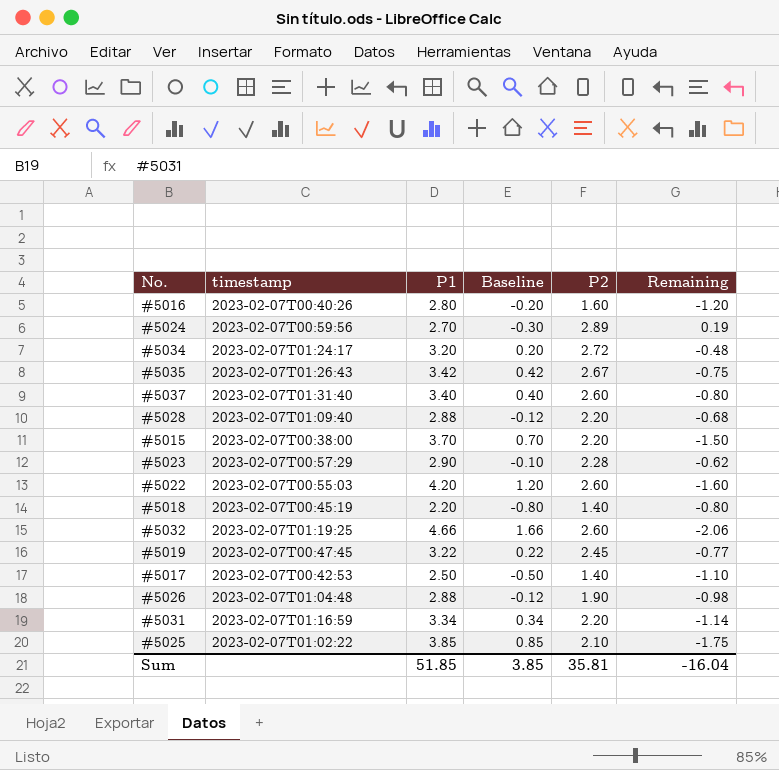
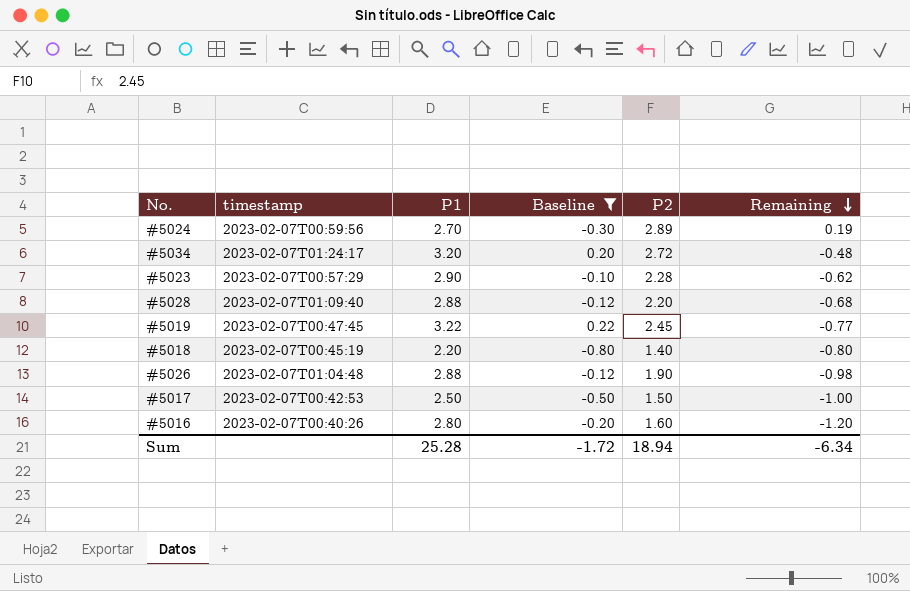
filter: none -> Baseline <= 0.22
row order: none -> Remaining descending
#5017 | P2: 1.40 -> 1.50
#5017 | Remaining: -1.10 -> -1.00
Sum | P1: 51.85 -> 25.28
Sum | Baseline: 3.85 -> -1.72
Sum | P2: 35.81 -> 18.94
Sum | Remaining: -16.04 -> -6.34

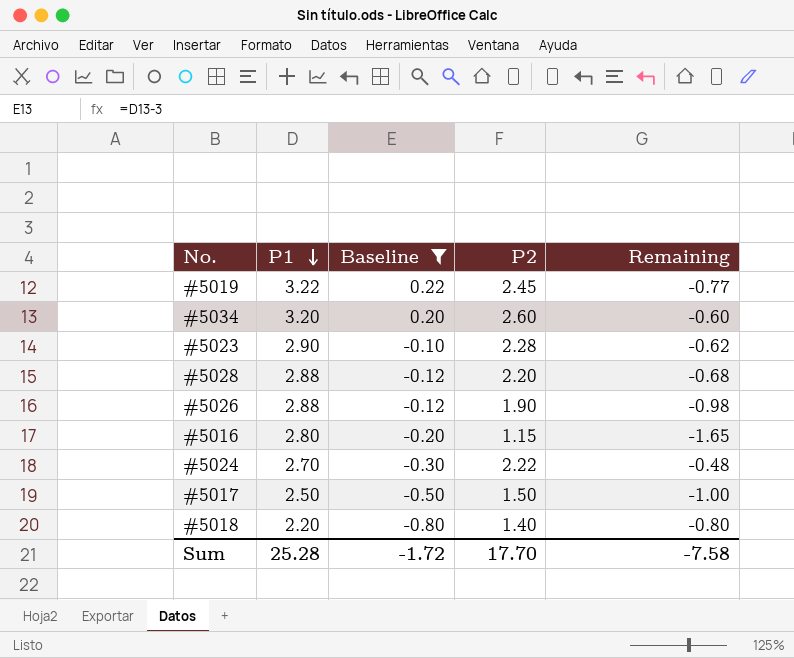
row order: Remaining descending -> P1 descending
column timestamp | position: 2 -> none
#5034 | P2: 2.72 -> 2.60
#5034 | Remaining: -0.48 -> -0.60
#5016 | P2: 1.60 -> 1.15
#5016 | Remaining: -1.20 -> -1.65
#5024 | P2: 2.89 -> 2.22
#5024 | Remaining: 0.19 -> -0.48
Sum | P2: 18.94 -> 17.70
Sum | Remaining: -6.34 -> -7.58

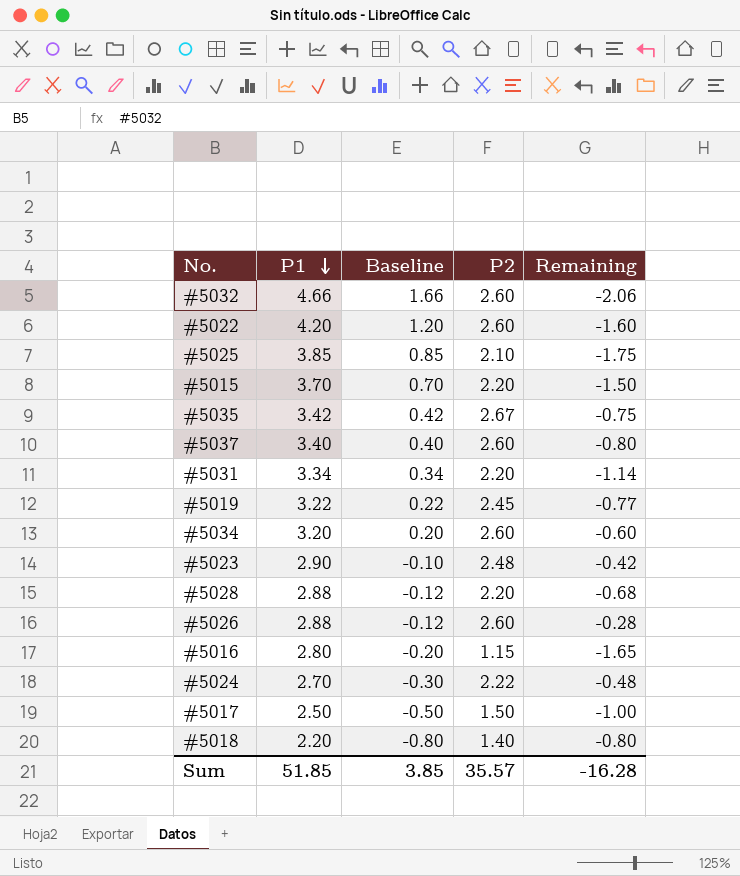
filter: Baseline <= 0.22 -> none
#5023 | P2: 2.28 -> 2.48
#5023 | Remaining: -0.62 -> -0.42
#5026 | P2: 1.90 -> 2.60
#5026 | Remaining: -0.98 -> -0.28
Sum | P1: 25.28 -> 51.85
Sum | Baseline: -1.72 -> 3.85
Sum | P2: 17.70 -> 35.57
Sum | Remaining: -7.58 -> -16.28

